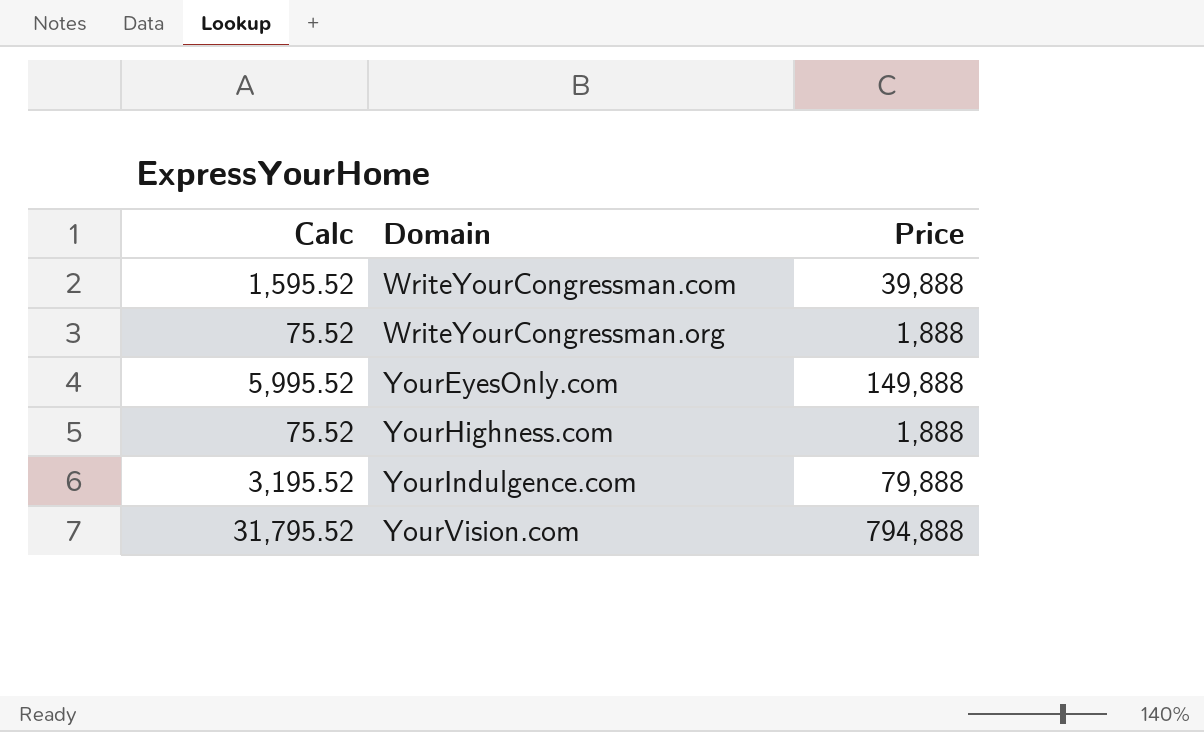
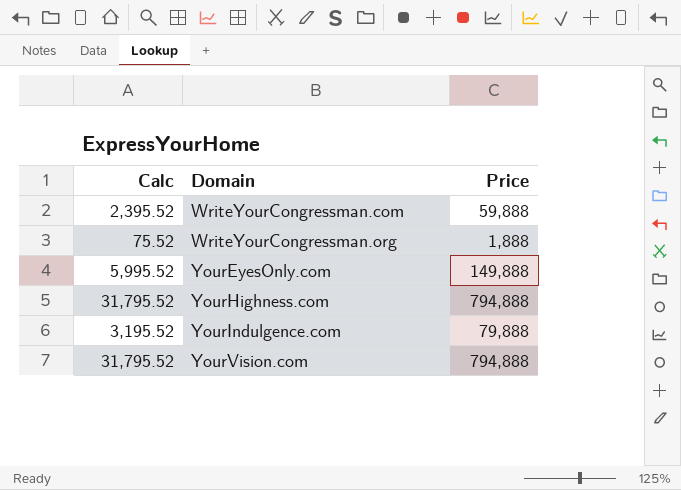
WriteYourCongressman.com | Calc: 1,595.52 -> 2,395.52
WriteYourCongressman.com | Price: 39,888 -> 59,888
YourHighness.com | Calc: 75.52 -> 31,795.52
YourHighness.com | Price: 1,888 -> 794,888

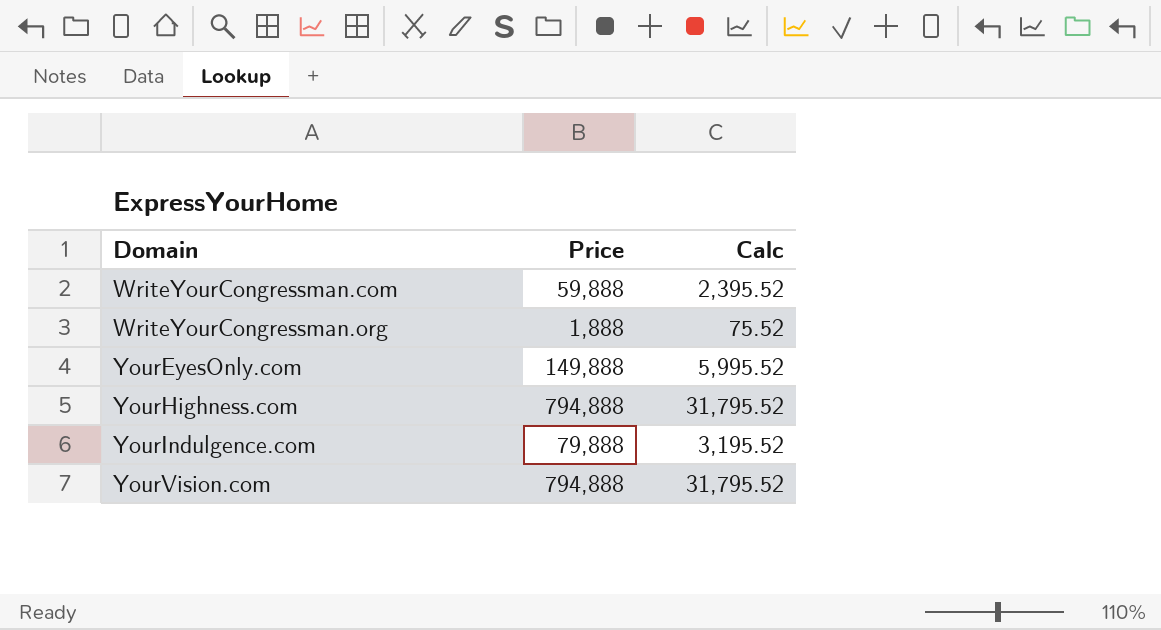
column Calc | position: 1 -> 3

